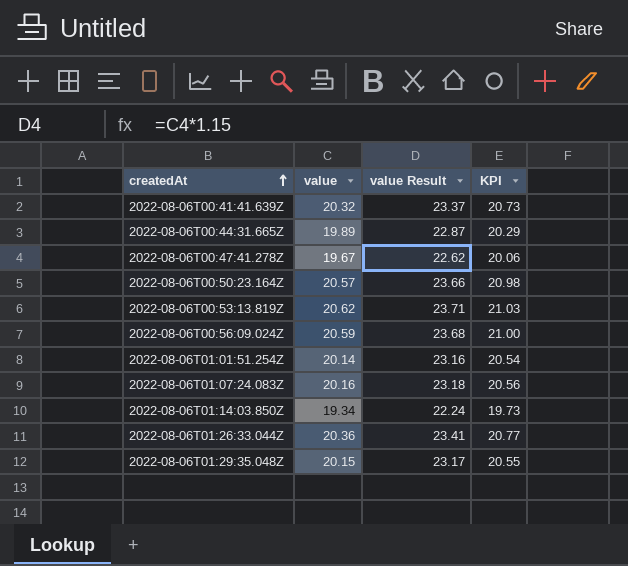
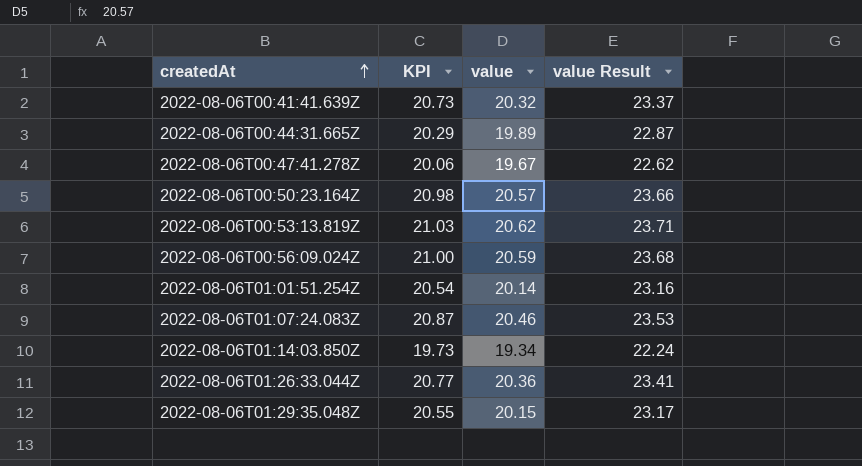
column KPI | position: 4 -> 2
2022-08-06T01:07:24.083Z | KPI: 20.56 -> 20.87
2022-08-06T01:07:24.083Z | value: 20.16 -> 20.46
2022-08-06T01:07:24.083Z | value Result: 23.18 -> 23.53

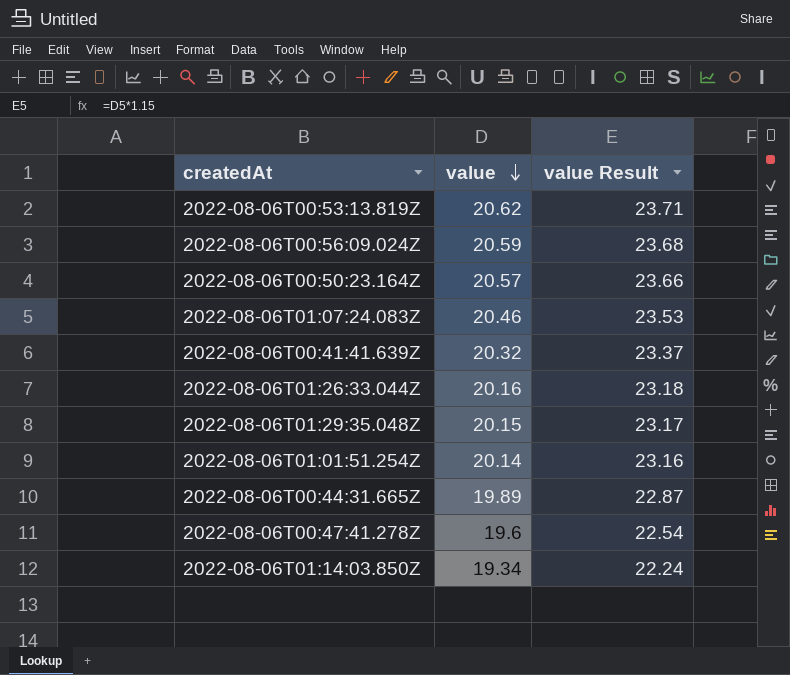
row order: createdAt ascending -> value descending
column KPI | formula: [value] * 1.02 -> none
2022-08-06T01:26:33.044Z | value: 20.36 -> 20.16
2022-08-06T01:26:33.044Z | value Result: 23.41 -> 23.18
2022-08-06T00:47:41.278Z | value: 19.67 -> 19.6
2022-08-06T00:47:41.278Z | value Result: 22.62 -> 22.54

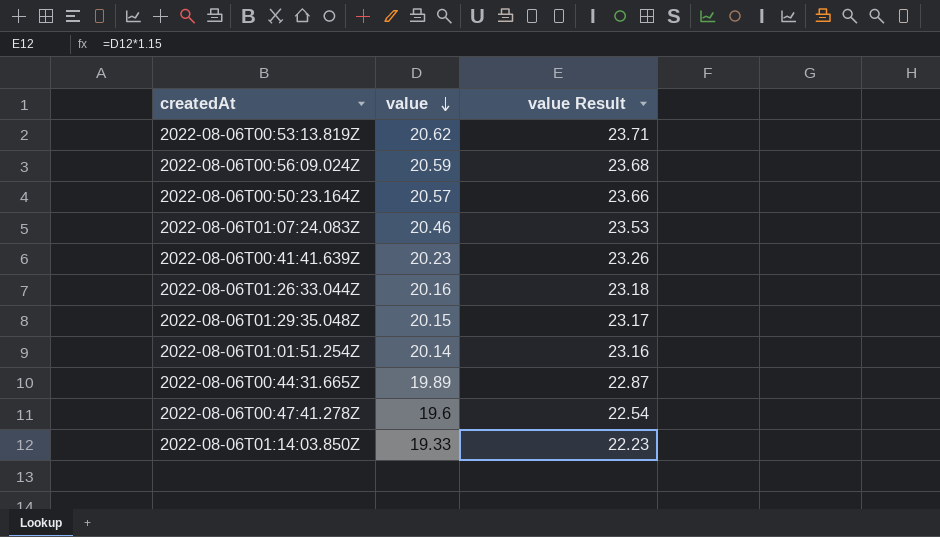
2022-08-06T00:41:41.639Z | value: 20.32 -> 20.23
2022-08-06T00:41:41.639Z | value Result: 23.37 -> 23.26
2022-08-06T01:14:03.850Z | value: 19.34 -> 19.33
2022-08-06T01:14:03.850Z | value Result: 22.24 -> 22.23

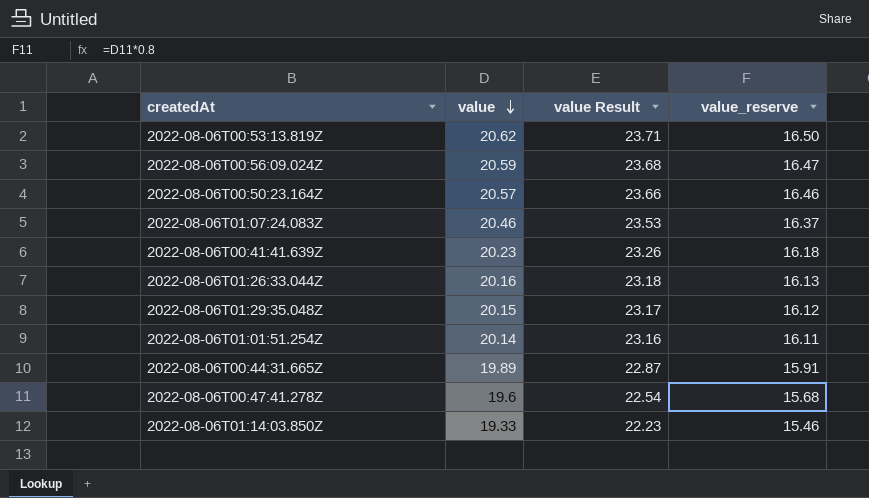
column value_reserve | formula: none -> [value] * 0.8

